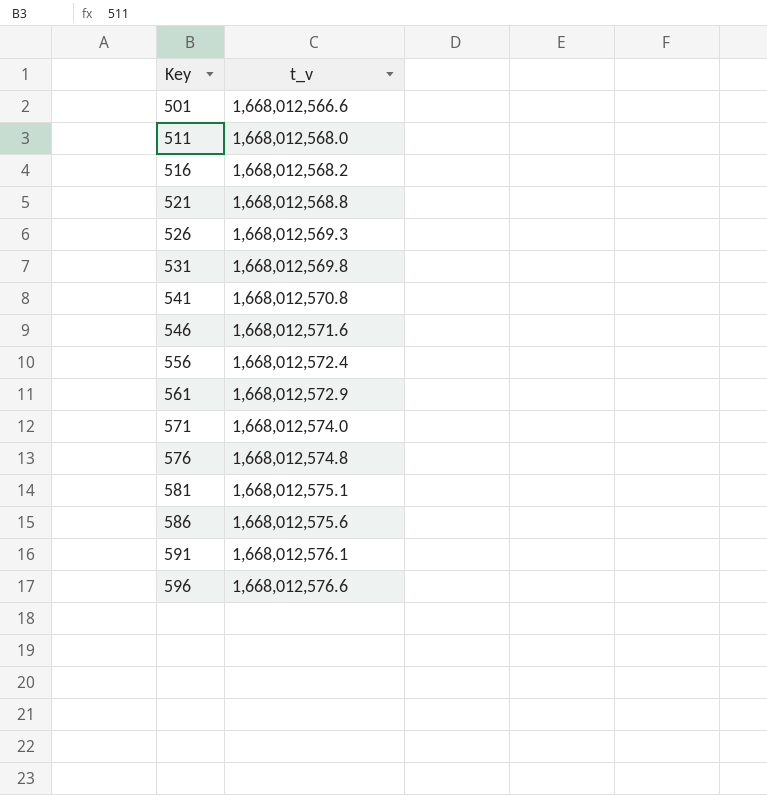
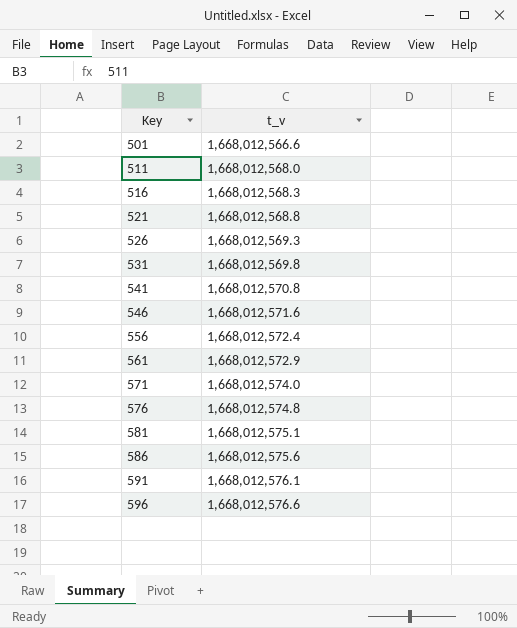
516 | t_v: 1,668,012,568.2 -> 1,668,012,568.3

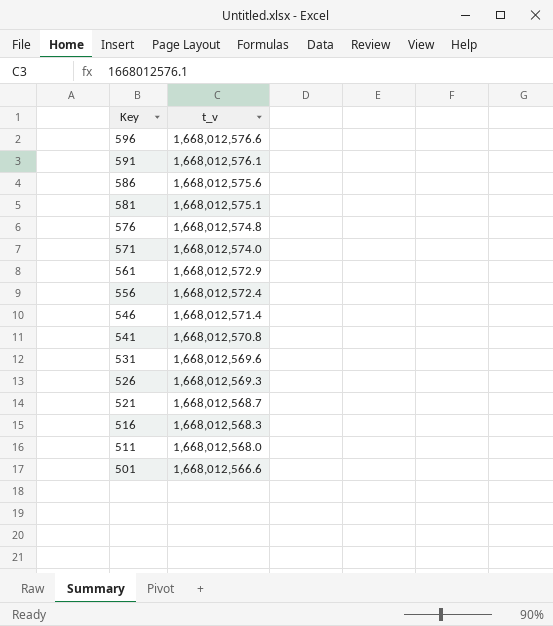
row order: Key ascending -> Key descending
546 | t_v: 1,668,012,571.6 -> 1,668,012,571.4
531 | t_v: 1,668,012,569.8 -> 1,668,012,569.6
521 | t_v: 1,668,012,568.8 -> 1,668,012,568.7

